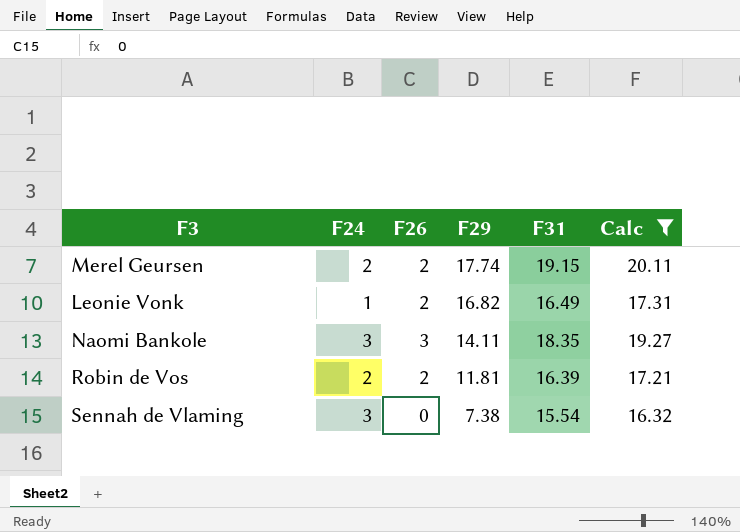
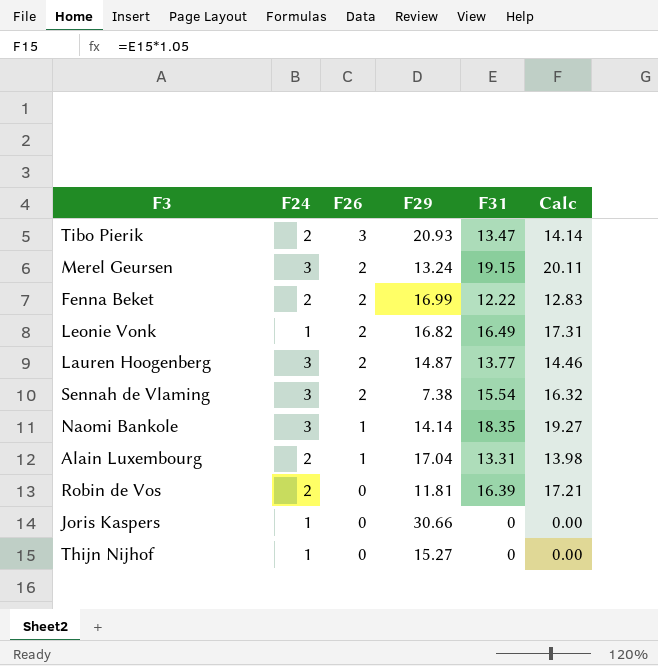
filter: Calc >= 16.32 -> none
row order: F29 descending -> F26 descending
Merel Geursen | F24: 2 -> 3
Merel Geursen | F29: 17.74 -> 13.24
Sennah de Vlaming | F26: 0 -> 2
Naomi Bankole | F26: 3 -> 1
Naomi Bankole | F29: 14.11 -> 14.14
Robin de Vos | F26: 2 -> 0

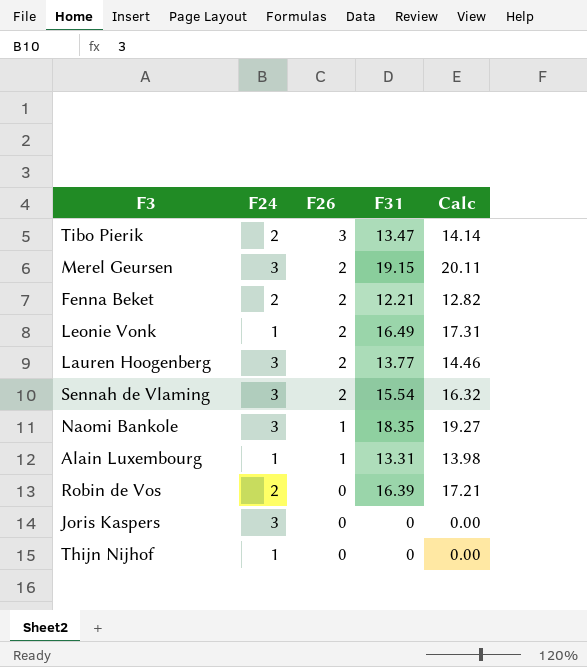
column F29 | position: 4 -> none
Fenna Beket | F31: 12.22 -> 12.21
Fenna Beket | Calc: 12.83 -> 12.82
Alain Luxembourg | F24: 2 -> 1
Joris Kaspers | F24: 1 -> 3

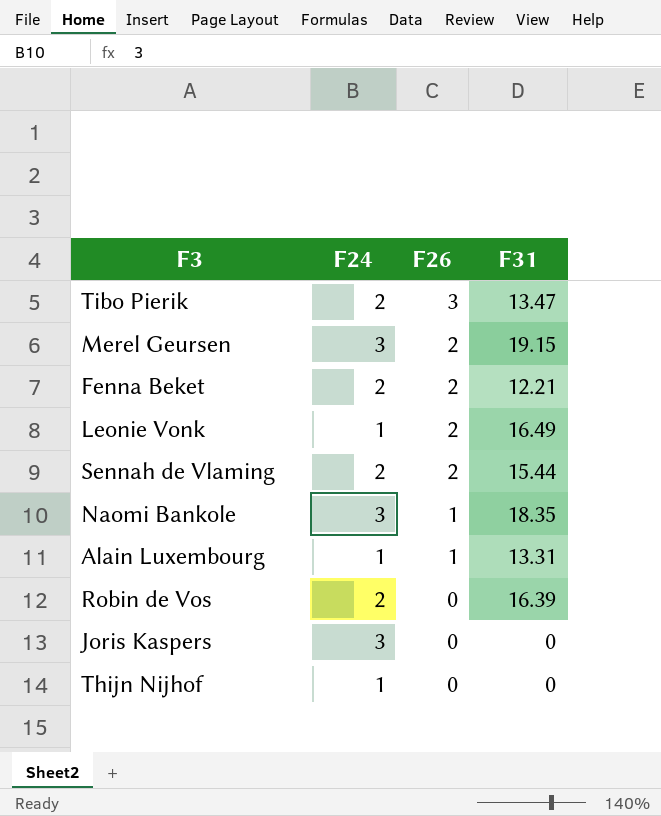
column Calc | formula: [F31] * 1.05 -> none
row Lauren Hoogenberg: 3 | 2 | 13.77 | 14.46 -> none
Sennah de Vlaming | F24: 3 -> 2
Sennah de Vlaming | F31: 15.54 -> 15.44

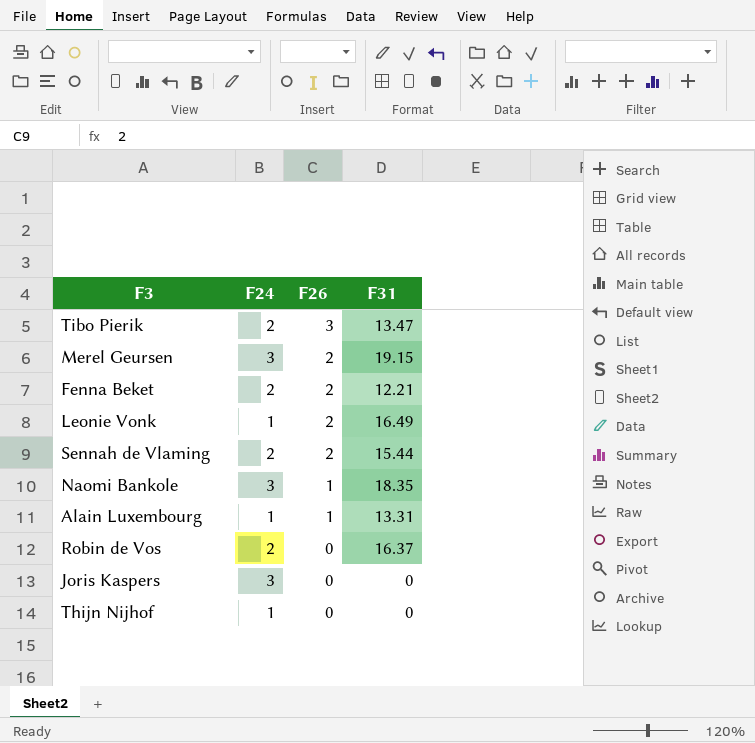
Robin de Vos | F31: 16.39 -> 16.37

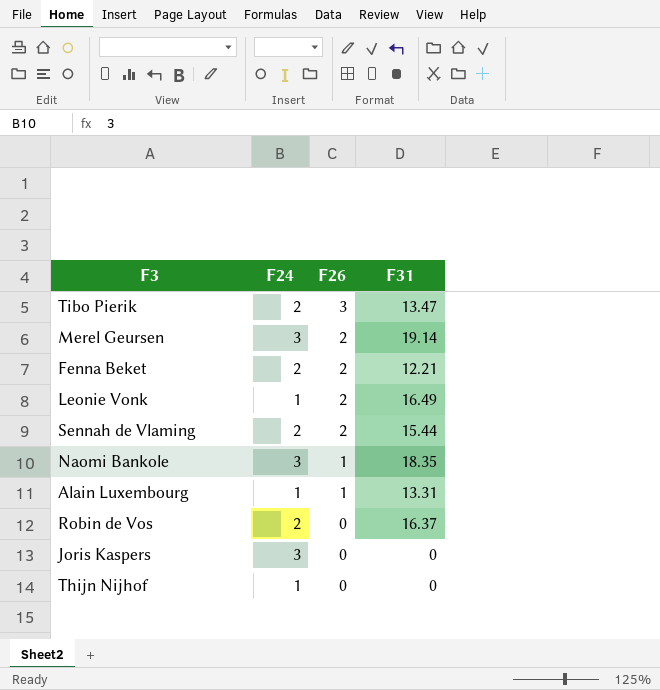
Merel Geursen | F31: 19.15 -> 19.14

